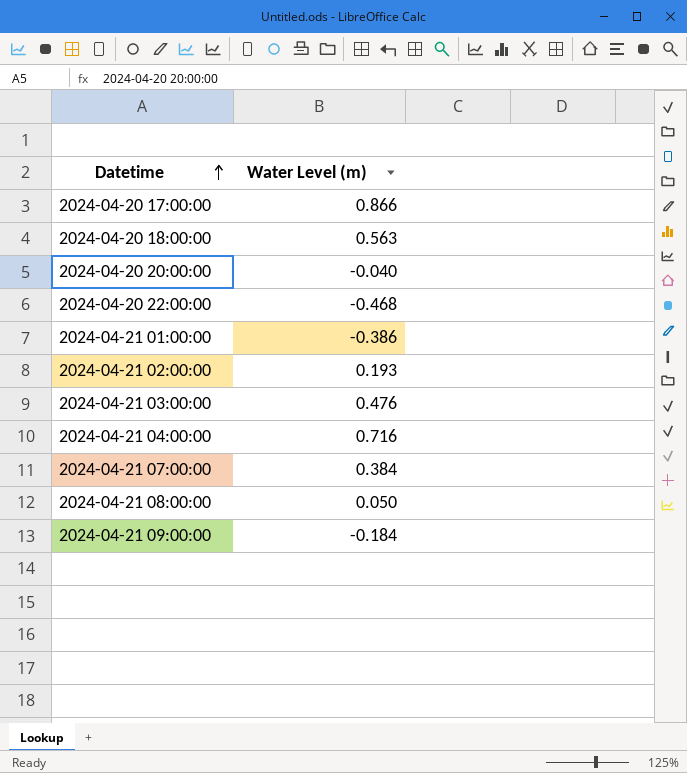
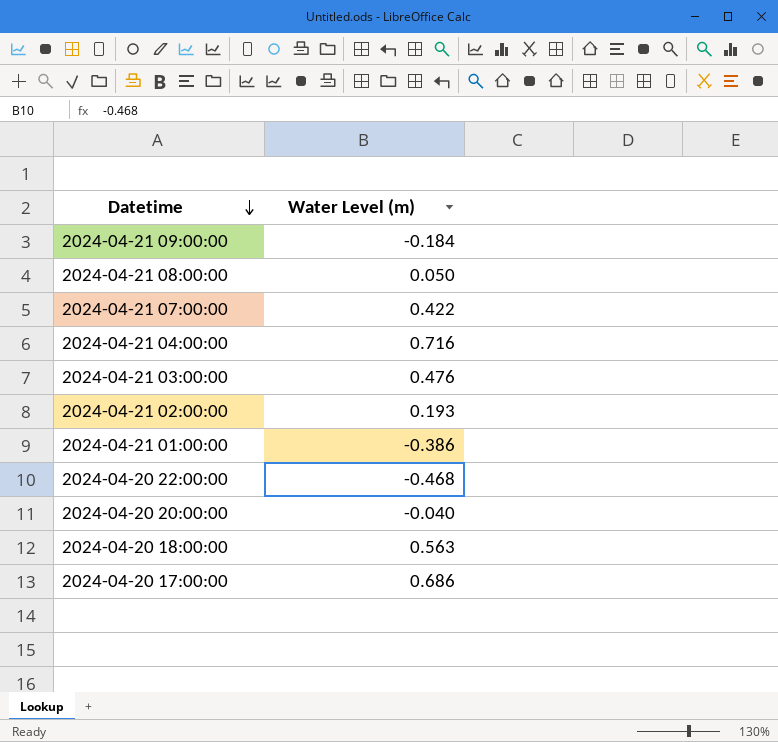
row order: Datetime ascending -> Datetime descending
2024-04-21 07:00:00 | Water Level (m): 0.384 -> 0.422
2024-04-20 17:00:00 | Water Level (m): 0.866 -> 0.686

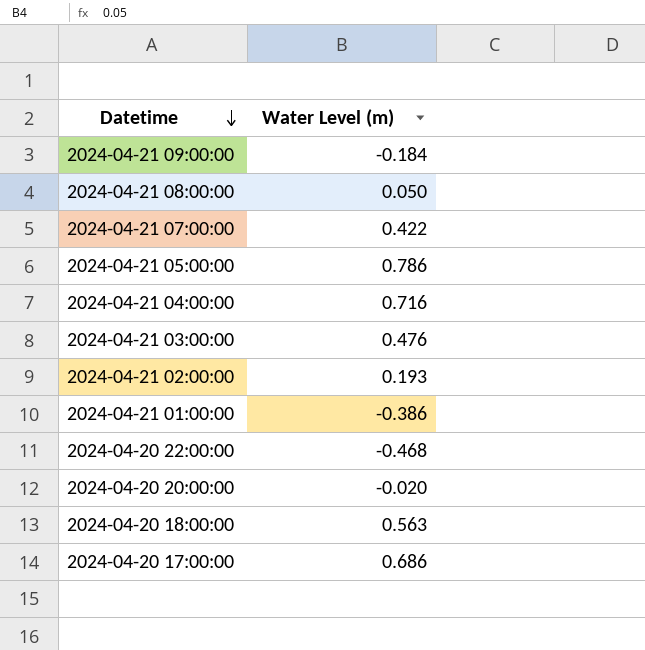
row 2024-04-21 05:00:00: none -> 0.786
2024-04-20 20:00:00 | Water Level (m): -0.040 -> -0.020

